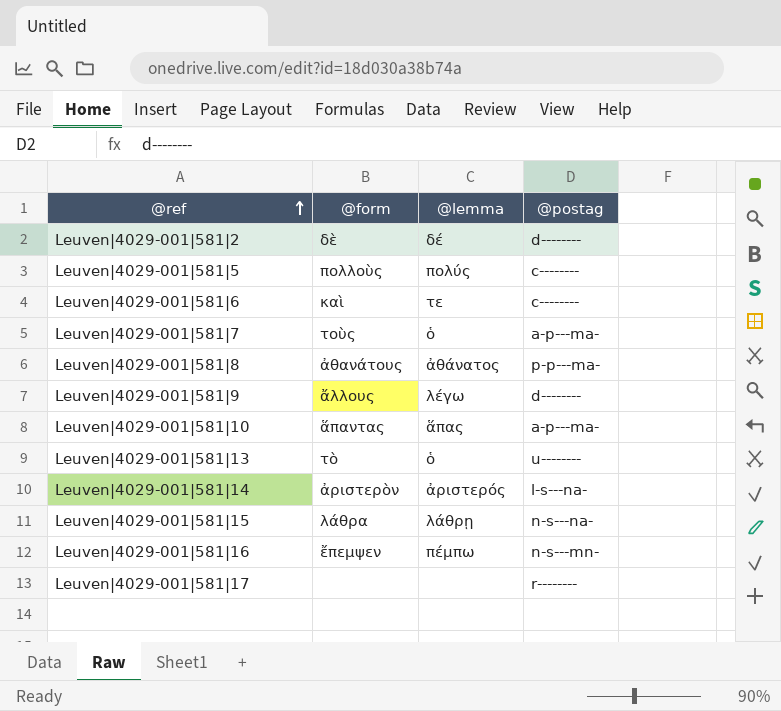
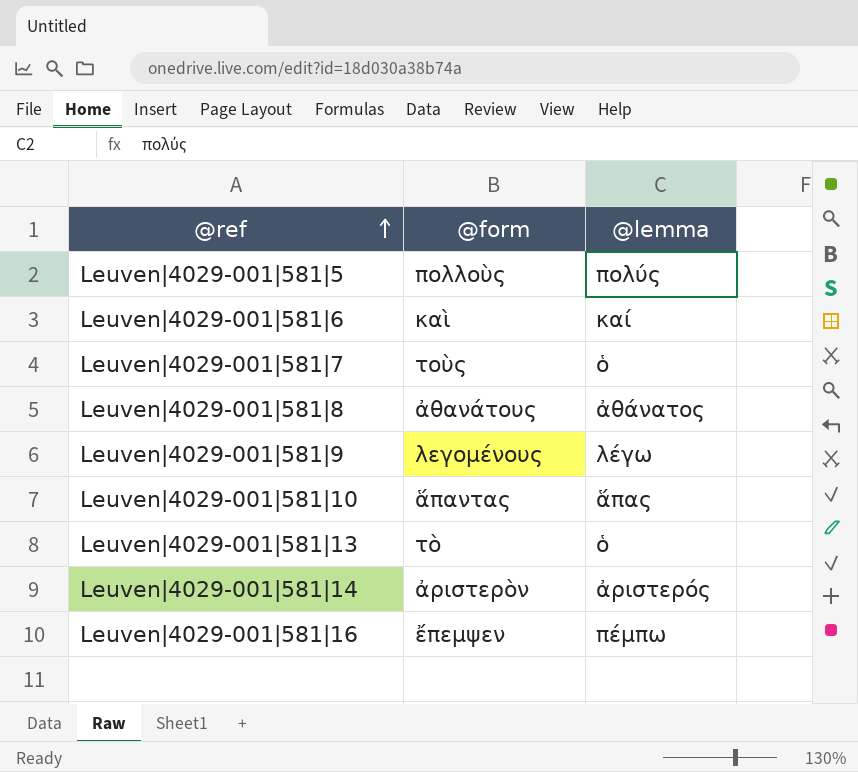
column @postag | position: 4 -> none
row Leuven|4029-001|581|2: δὲ | δέ | d-------- -> none
row Leuven|4029-001|581|15: λάθρα | λάθρῃ | n-s---na- -> none
row Leuven|4029-001|581|17: none | none | r-------- -> none
Leuven|4029-001|581|6 | @lemma: τε -> καί
Leuven|4029-001|581|9 | @form: ἄλλους -> λεγομένους

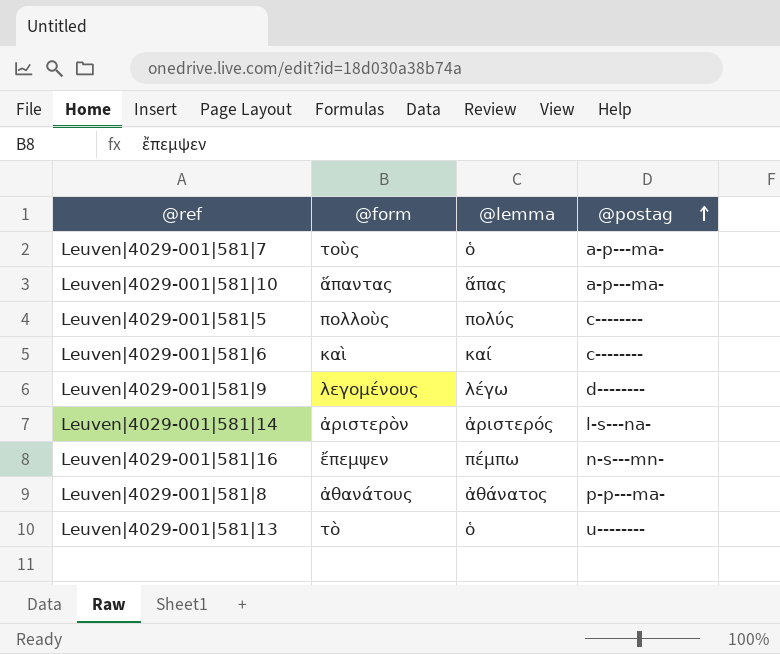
row order: @ref ascending -> @postag ascending
column @postag | position: none -> 4

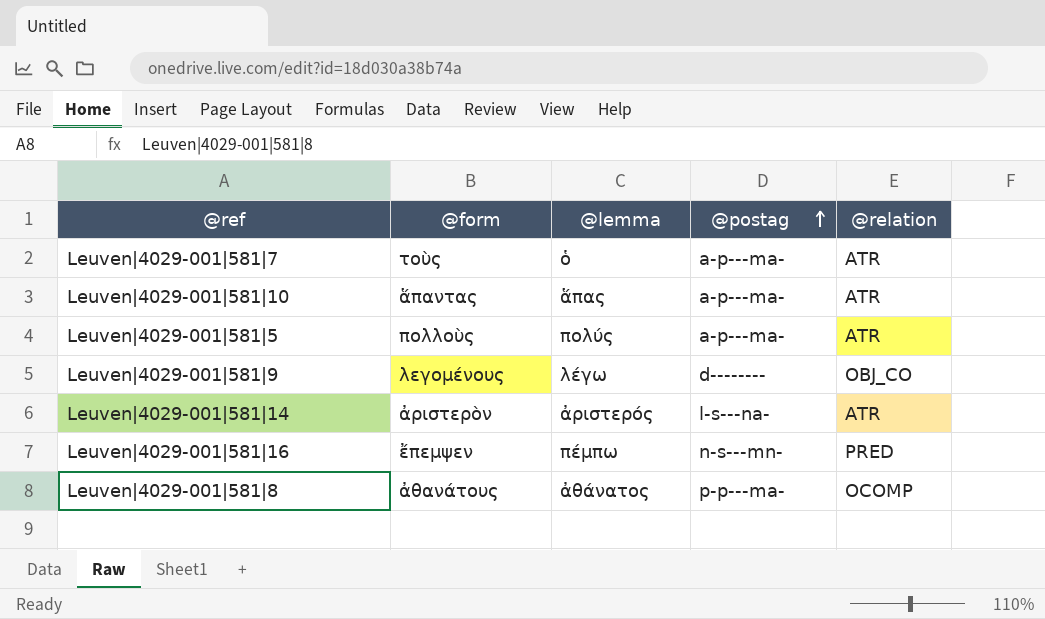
column @relation | position: none -> 5
row Leuven|4029-001|581|6: καὶ | καί | c-------- -> none
row Leuven|4029-001|581|13: τὸ | ὁ | u-------- -> none
Leuven|4029-001|581|5 | @postag: c-------- -> a-p---ma-

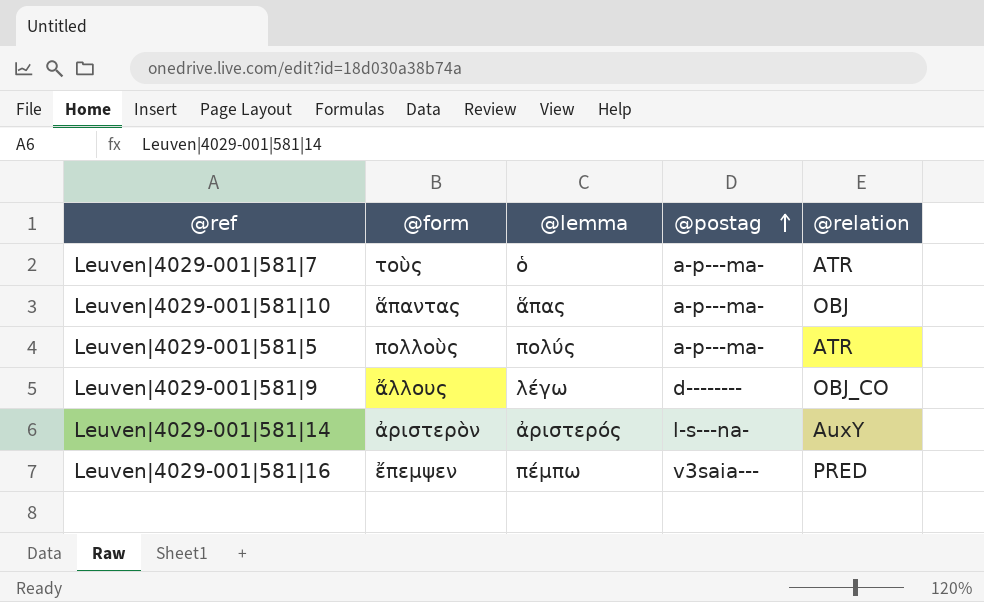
row Leuven|4029-001|581|8: ἀθανάτους | ἀθάνατος | p-p---ma- | OCOMP -> none
Leuven|4029-001|581|10 | @relation: ATR -> OBJ
Leuven|4029-001|581|9 | @form: λεγομένους -> ἄλλους
Leuven|4029-001|581|14 | @relation: ATR -> AuxY
Leuven|4029-001|581|16 | @postag: n-s---mn- -> v3saia---

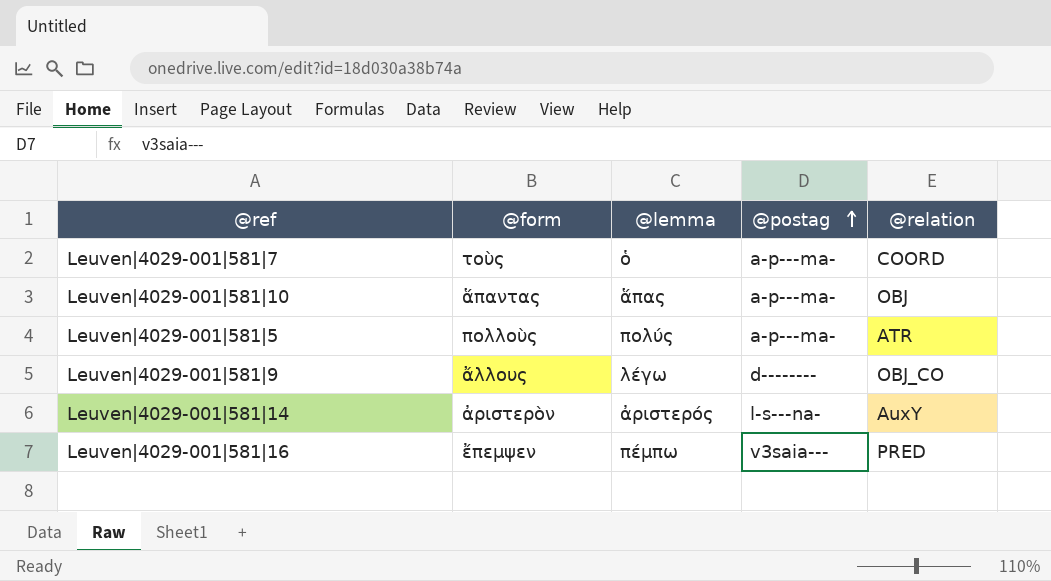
Leuven|4029-001|581|7 | @relation: ATR -> COORD

